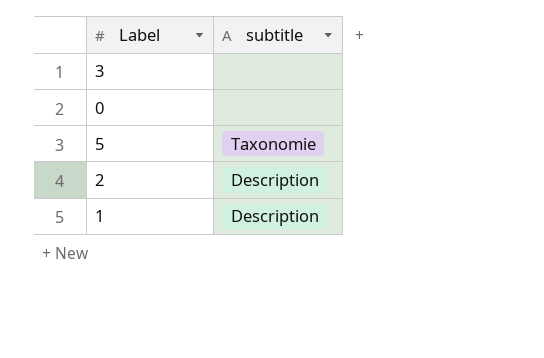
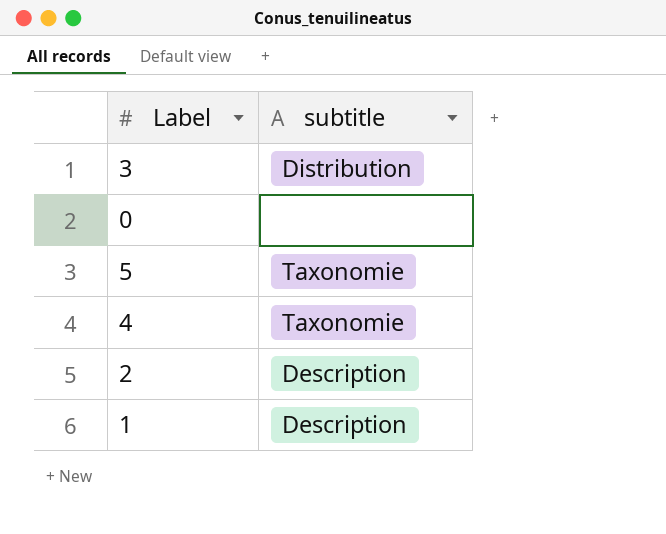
3 | subtitle: none -> Distribution
row 4: none -> Taxonomie

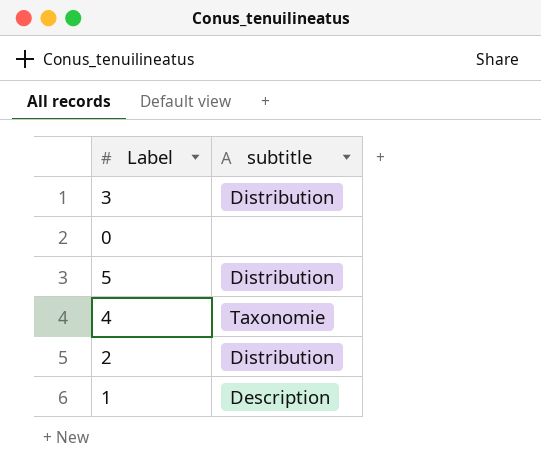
5 | subtitle: Taxonomie -> Distribution
2 | subtitle: Description -> Distribution

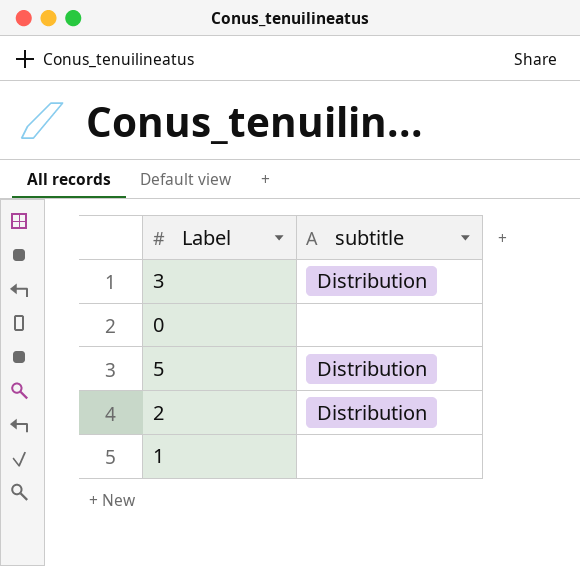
row 4: Taxonomie -> none
1 | subtitle: Description -> none

